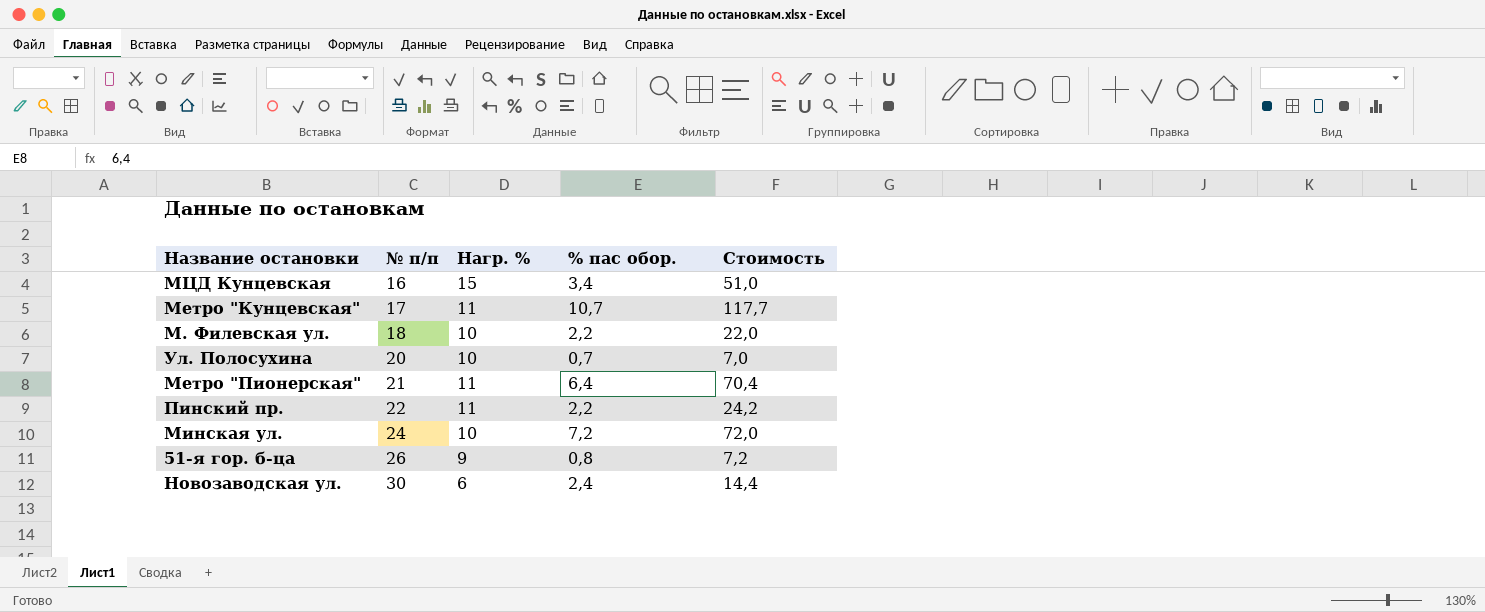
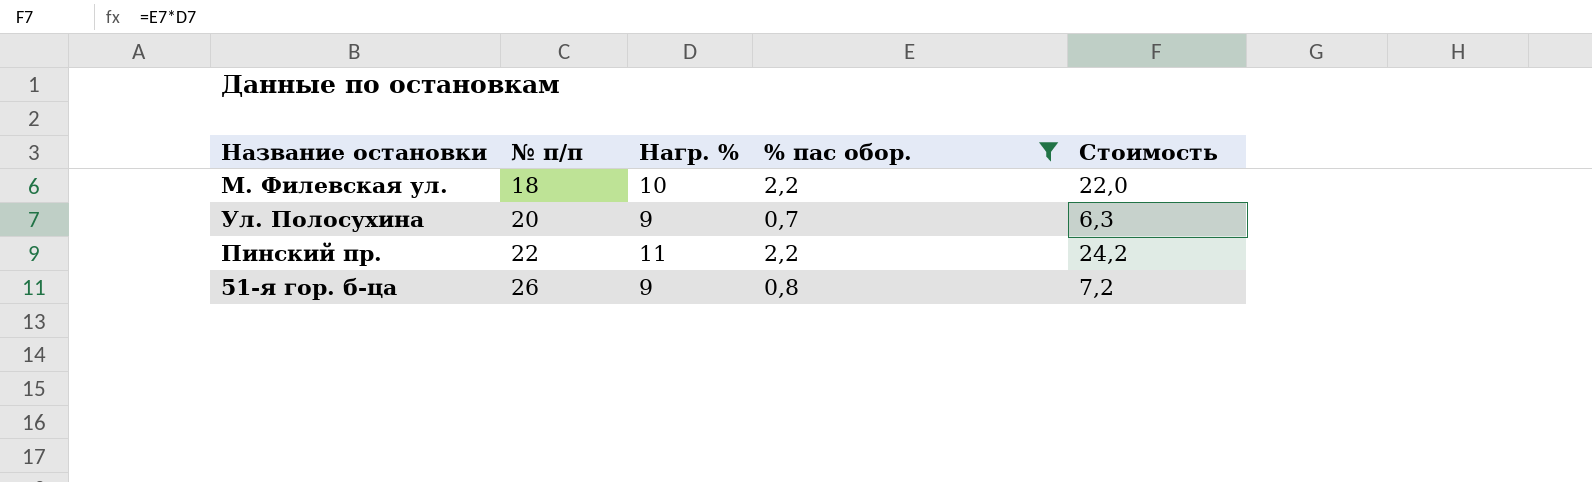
filter: none -> % пас обор. <= 2,2
Ул. Полосухина | Нагр. %: 10 -> 9
Ул. Полосухина | Стоимость: 7,0 -> 6,3

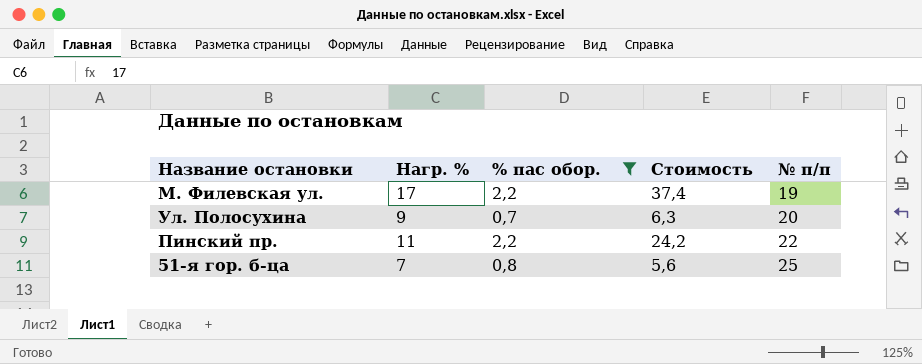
column № п/п | position: 2 -> 5
М. Филевская ул. | Нагр. %: 10 -> 17
М. Филевская ул. | Стоимость: 22,0 -> 37,4
М. Филевская ул. | № п/п: 18 -> 19
51-я гор. б-ца | Нагр. %: 9 -> 7
51-я гор. б-ца | Стоимость: 7,2 -> 5,6
51-я гор. б-ца | № п/п: 26 -> 25

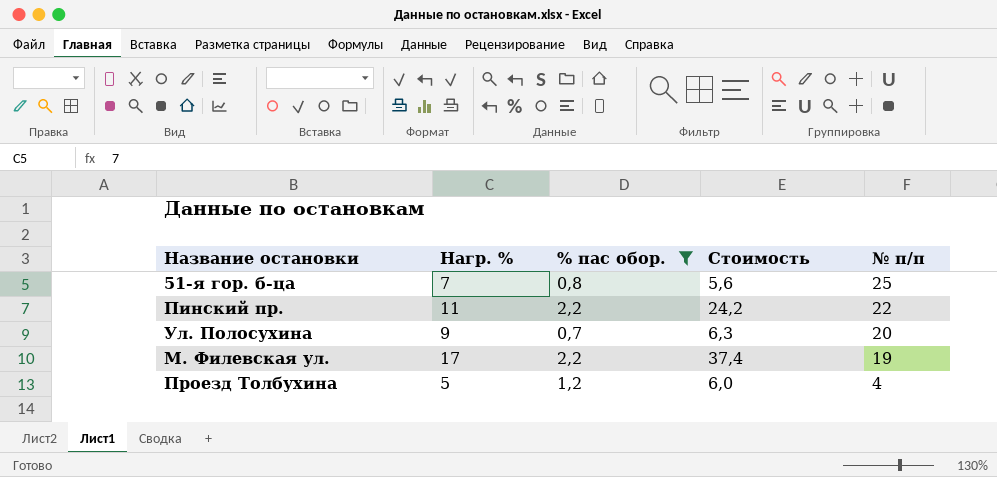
row order: № п/п ascending -> № п/п descending
row Проезд Толбухина: none -> 5 | 1,2 | 6,0 | 4

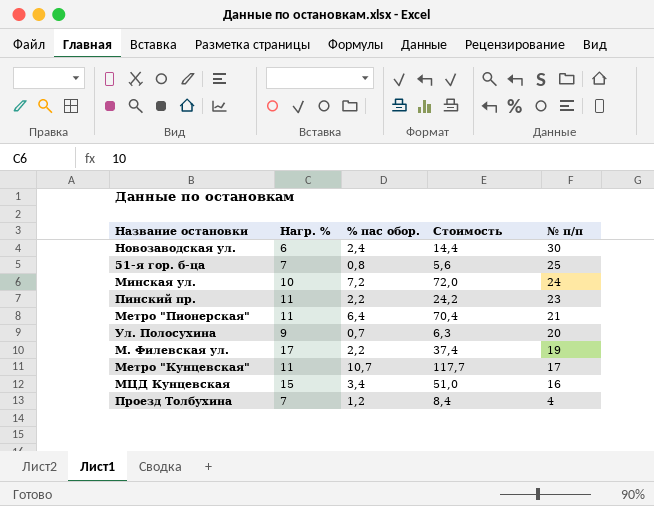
filter: % пас обор. <= 2,2 -> none
Пинский пр. | № п/п: 22 -> 23
Проезд Толбухина | Нагр. %: 5 -> 7
Проезд Толбухина | Стоимость: 6,0 -> 8,4

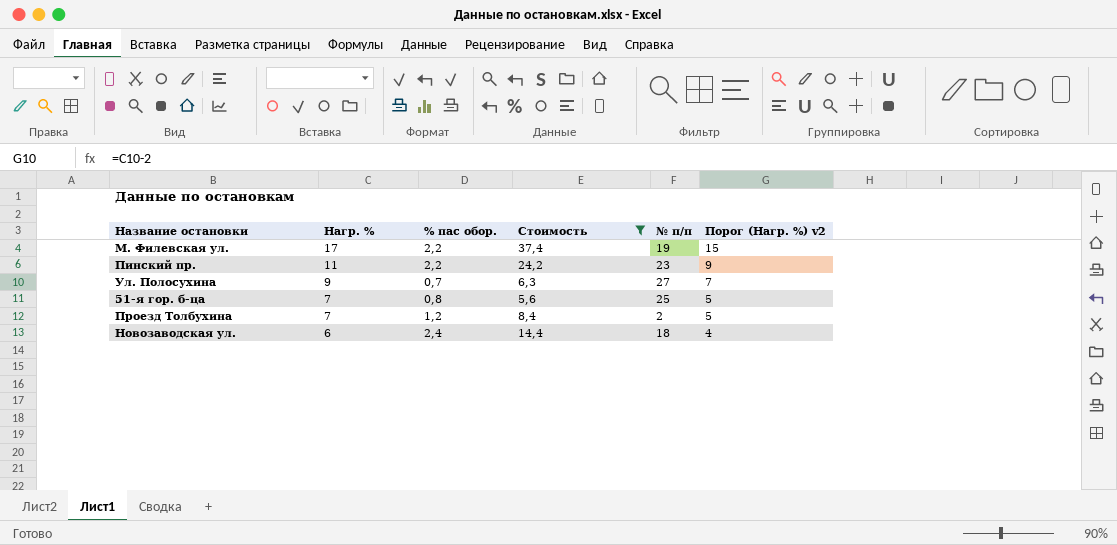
filter: none -> Стоимость <= 37,4
row order: № п/п descending -> Нагр. % descending
column Порог (Нагр. %) v2 | formula: none -> [Нагр. %] - 2
Ул. Полосухина | № п/п: 20 -> 27
Проезд Толбухина | № п/п: 4 -> 2
Новозаводская ул. | № п/п: 30 -> 18

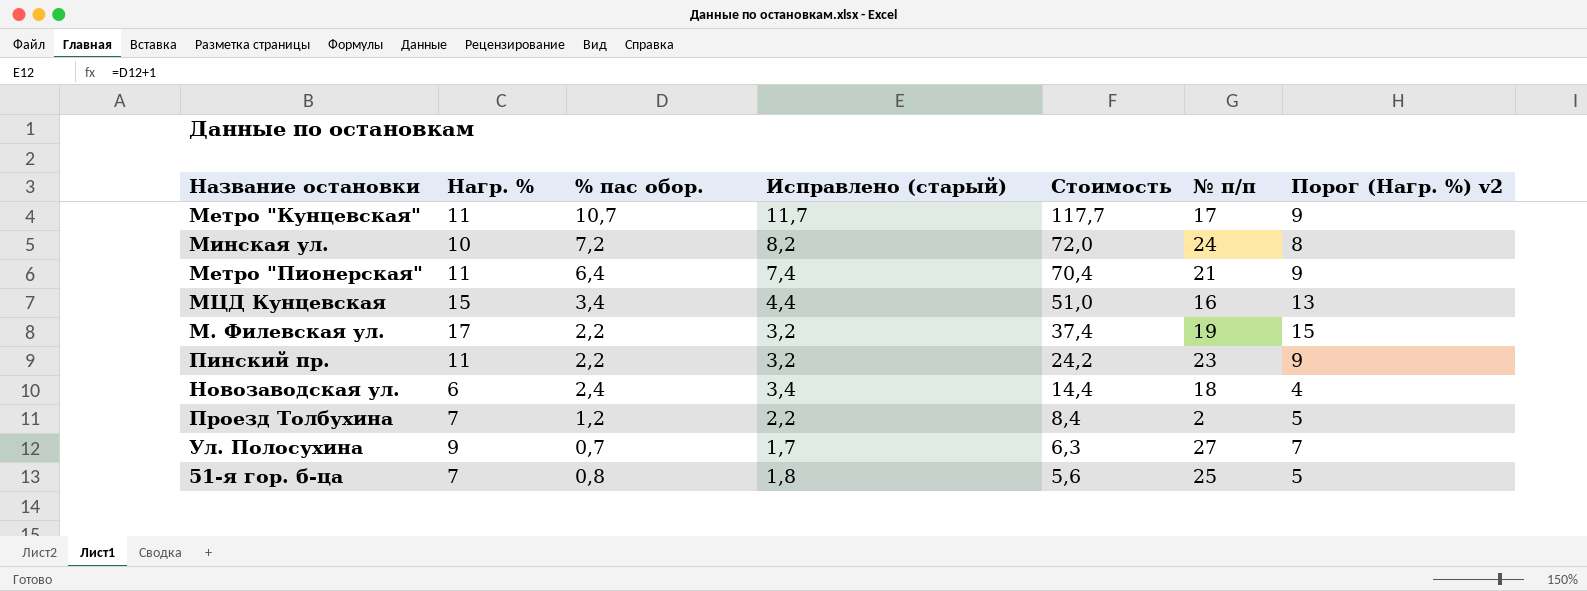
filter: Стоимость <= 37,4 -> none
row order: Нагр. % descending -> Стоимость descending
column Исправлено (старый) | formula: none -> [% пас обор.] + 1

